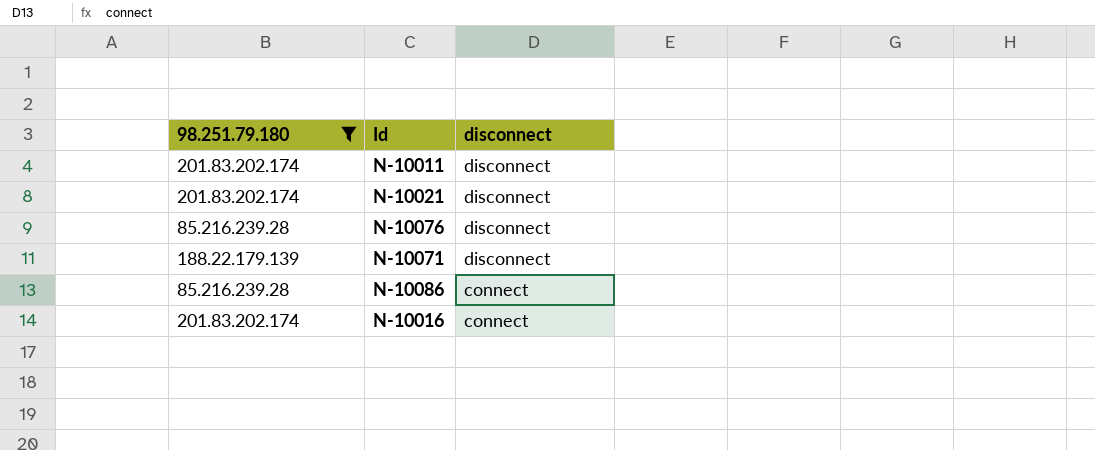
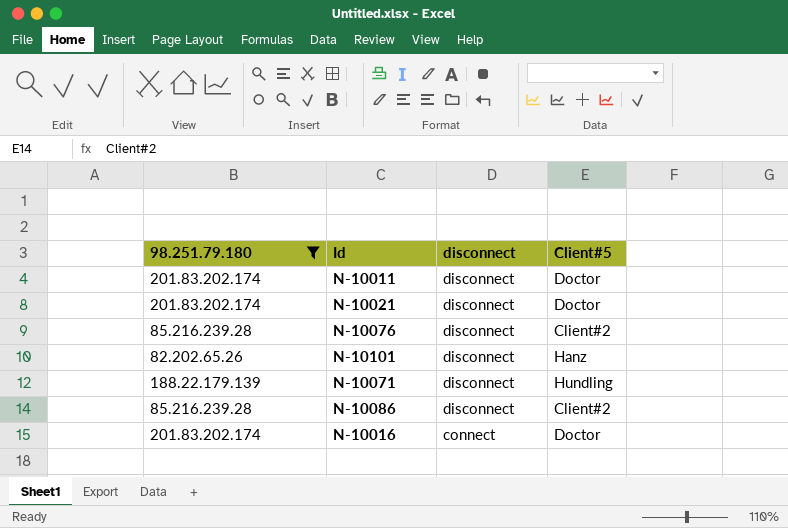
column Client#5 | position: none -> 4
row N-10101: none -> 82.202.65.26 | disconnect | Hanz
N-10086 | disconnect: connect -> disconnect

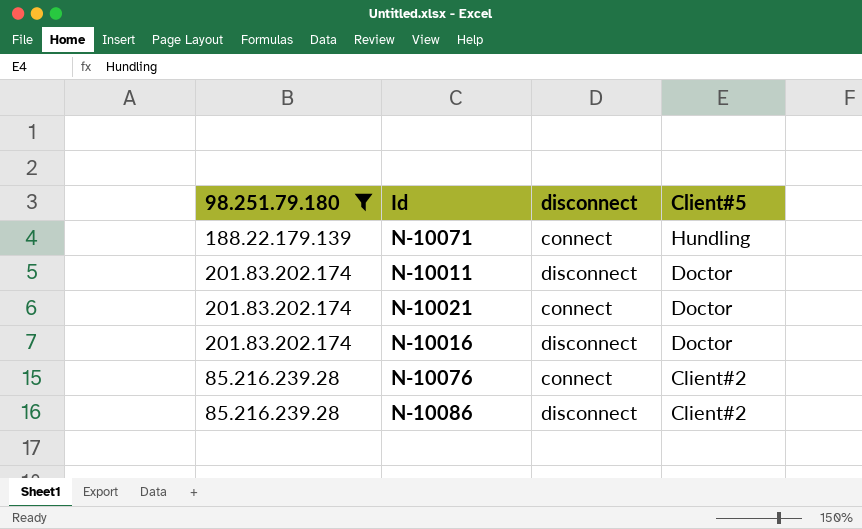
row order: disconnect descending -> Client#5 descending
row N-10101: 82.202.65.26 | disconnect | Hanz -> none
N-10071 | disconnect: disconnect -> connect
N-10021 | disconnect: disconnect -> connect
N-10016 | disconnect: connect -> disconnect
N-10076 | disconnect: disconnect -> connect

